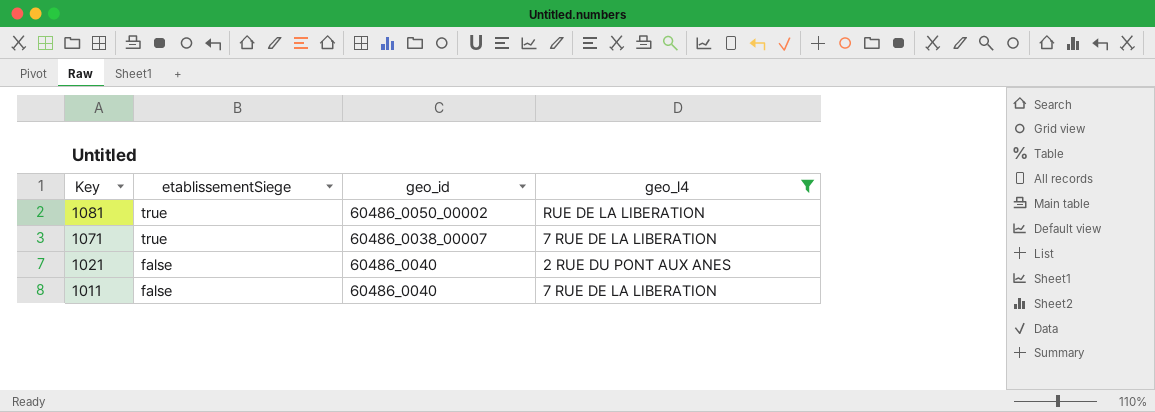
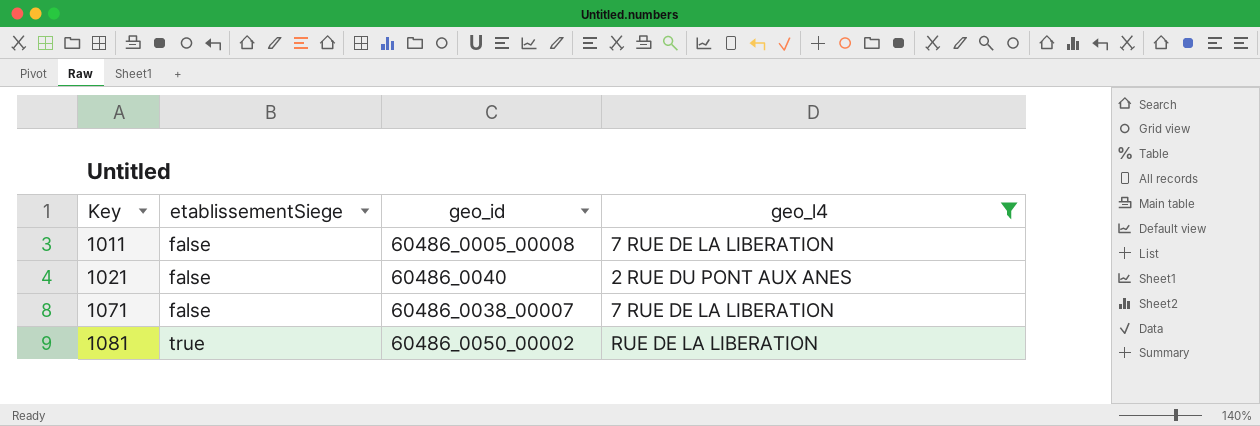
row order: Key descending -> Key ascending
1011 | geo_id: 60486_0040 -> 60486_0005_00008
1071 | etablissementSiege: true -> false

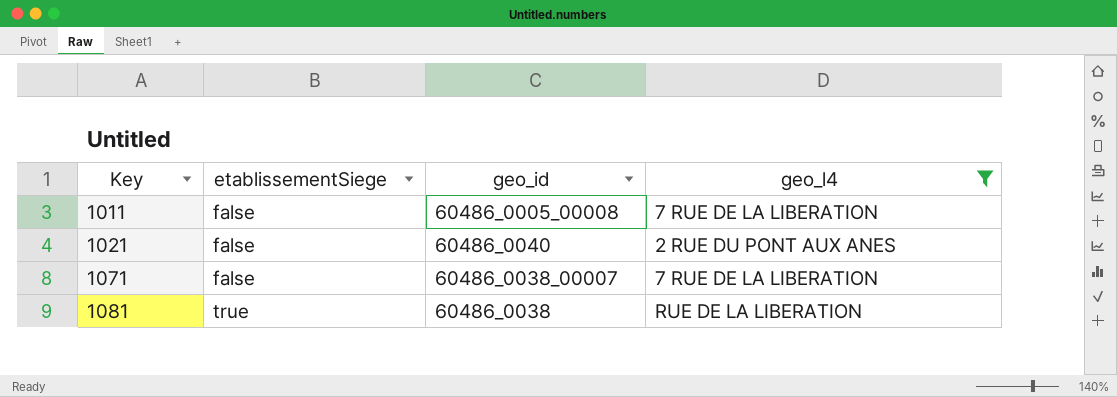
1081 | geo_id: 60486_0050_00002 -> 60486_0038

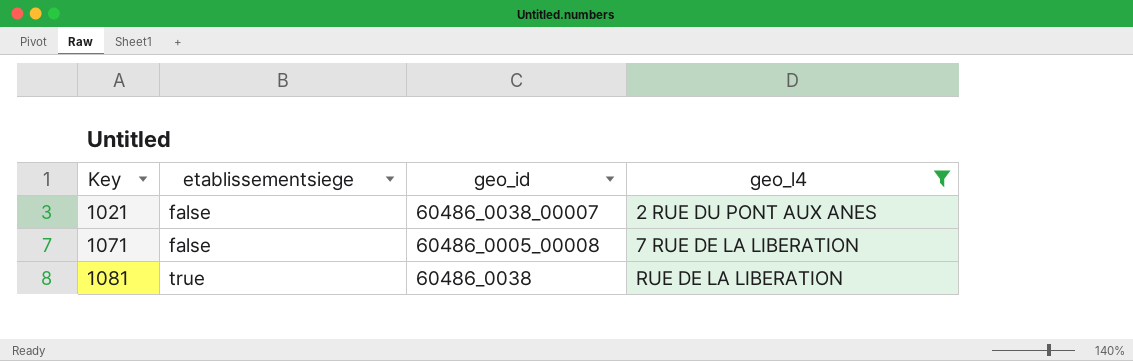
column name: etablissementSiege -> etablissementsiege
row 1011: false | 60486_0005_00008 | 7 RUE DE LA LIBERATION -> none
1021 | geo_id: 60486_0040 -> 60486_0038_00007
1071 | geo_id: 60486_0038_00007 -> 60486_0005_00008

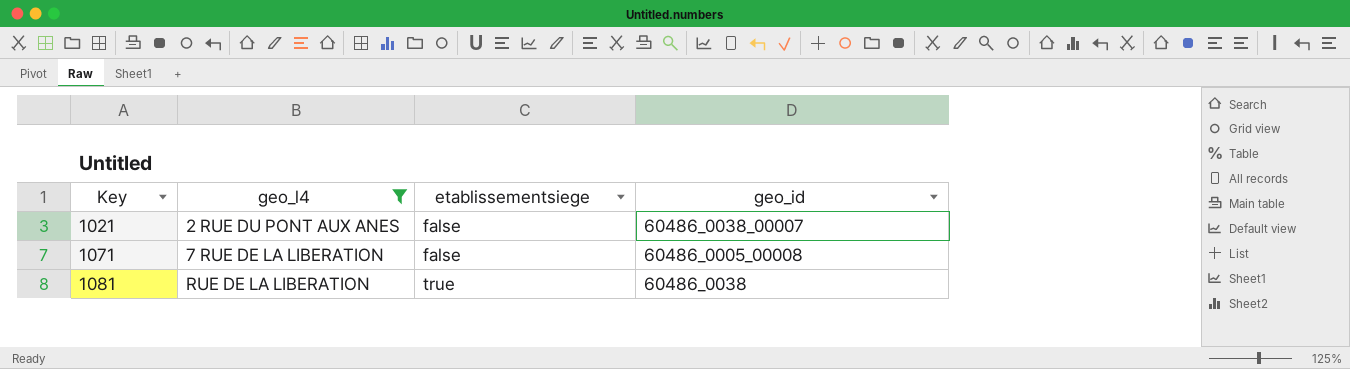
column geo_l4 | position: 4 -> 2

